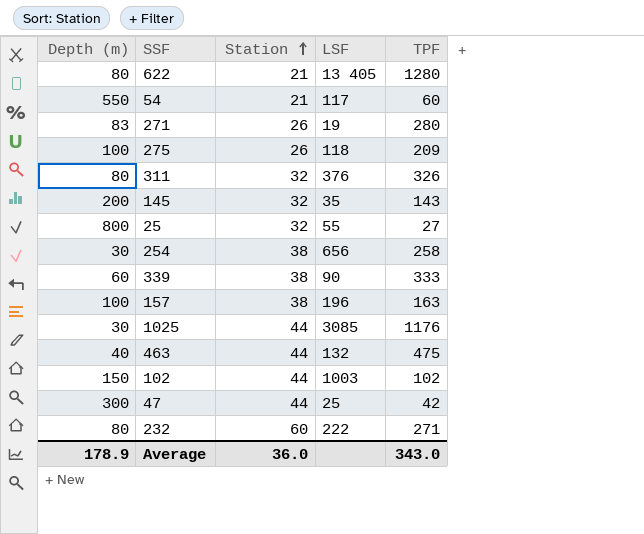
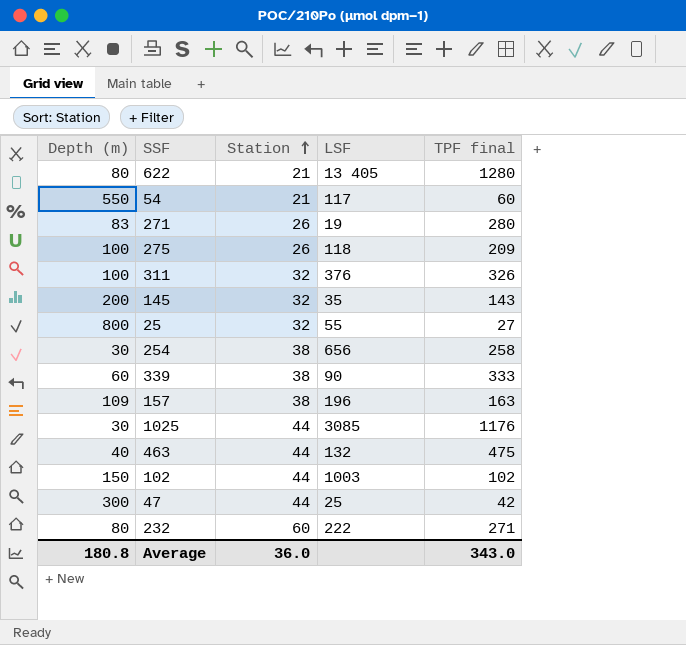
column name: TPF -> TPF final
311 | Depth (m): 80 -> 100
157 | Depth (m): 100 -> 109
Average | Depth (m): 178.9 -> 180.8

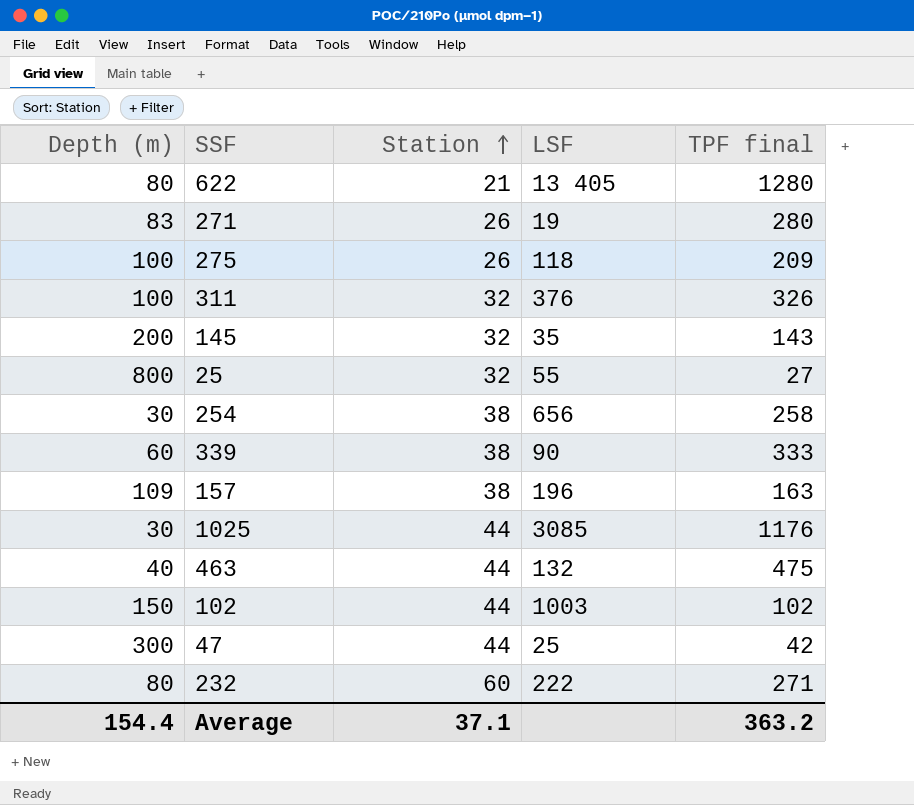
row 54: 550 | 21 | 117 | 60 -> none
Average | Depth (m): 180.8 -> 154.4
Average | Station: 36.0 -> 37.1
Average | TPF final: 343.0 -> 363.2

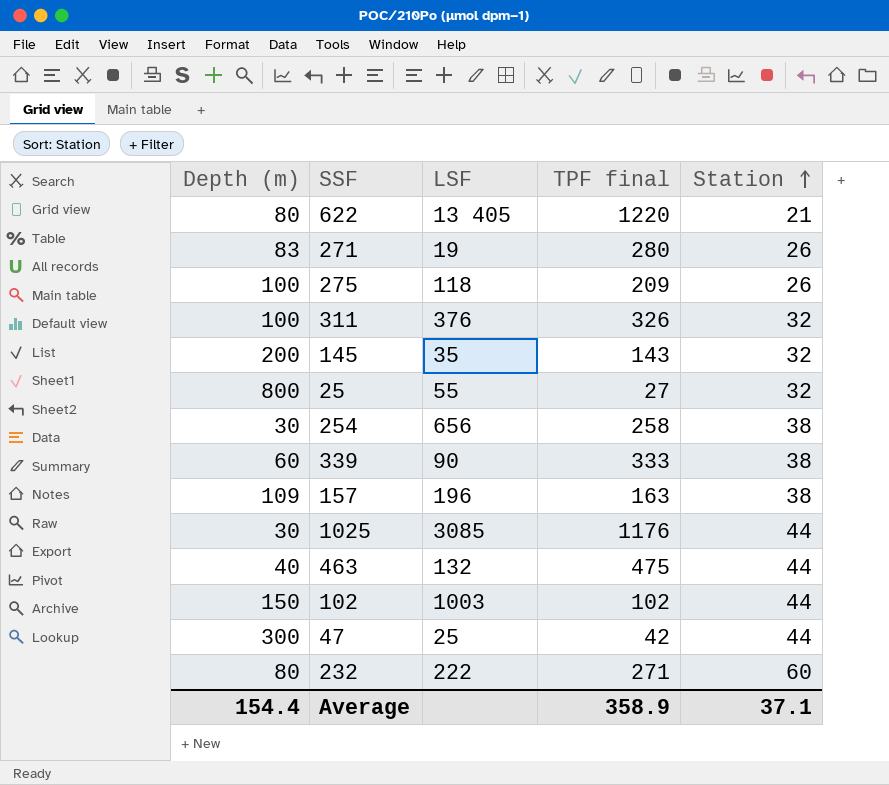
column Station | position: 3 -> 5
622 | TPF final: 1280 -> 1220
Average | TPF final: 363.2 -> 358.9

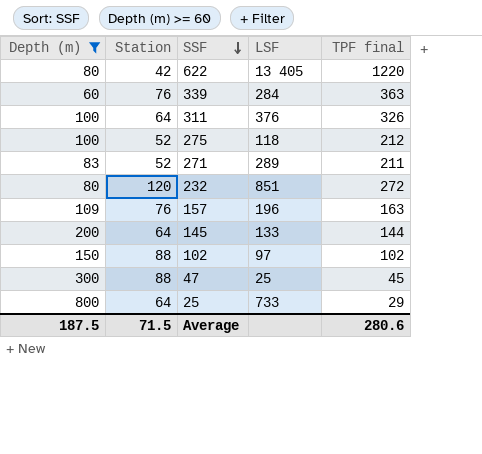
filter: none -> Depth (m) >= 60
row order: Station ascending -> SSF descending
column Station | position: 5 -> 2
622 | Station: 21 -> 42
339 | Station: 38 -> 76
339 | LSF: 90 -> 284
339 | TPF final: 333 -> 363
311 | Station: 32 -> 64
275 | Station: 26 -> 52
275 | TPF final: 209 -> 212
271 | Station: 26 -> 52
271 | LSF: 19 -> 289
271 | TPF final: 280 -> 211
232 | Station: 60 -> 120
232 | LSF: 222 -> 851
232 | TPF final: 271 -> 272
157 | Station: 38 -> 76
145 | Station: 32 -> 64
145 | LSF: 35 -> 133
145 | TPF final: 143 -> 144
102 | Station: 44 -> 88
102 | LSF: 1003 -> 97
47 | Station: 44 -> 88
47 | TPF final: 42 -> 45
25 | Station: 32 -> 64
25 | LSF: 55 -> 733
25 | TPF final: 27 -> 29
Average | Depth (m): 154.4 -> 187.5
Average | Station: 37.1 -> 71.5
Average | TPF final: 358.9 -> 280.6

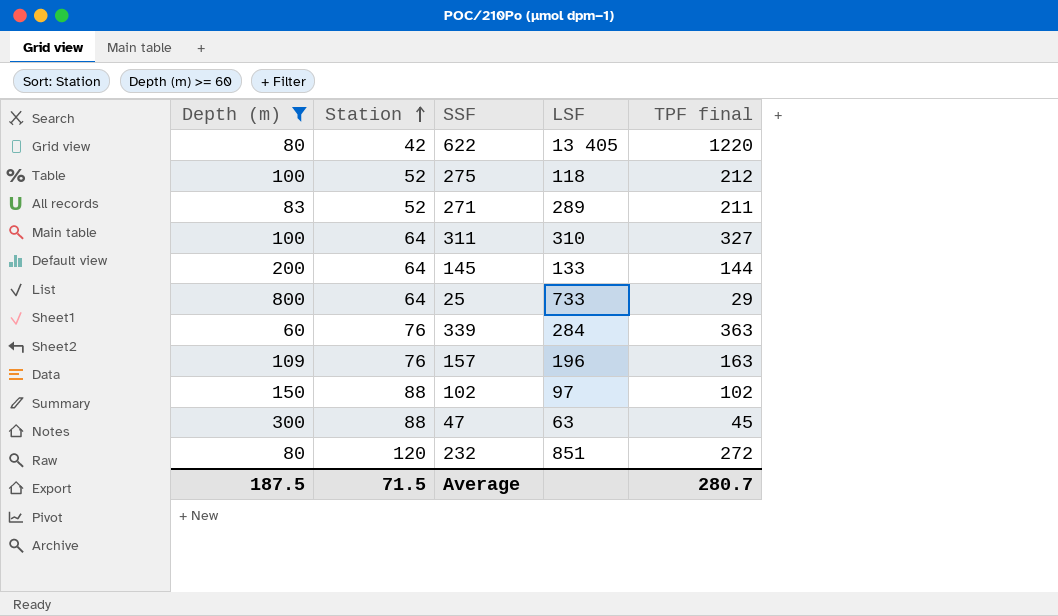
row order: SSF descending -> Station ascending
311 | LSF: 376 -> 310
311 | TPF final: 326 -> 327
47 | LSF: 25 -> 63
Average | TPF final: 280.6 -> 280.7

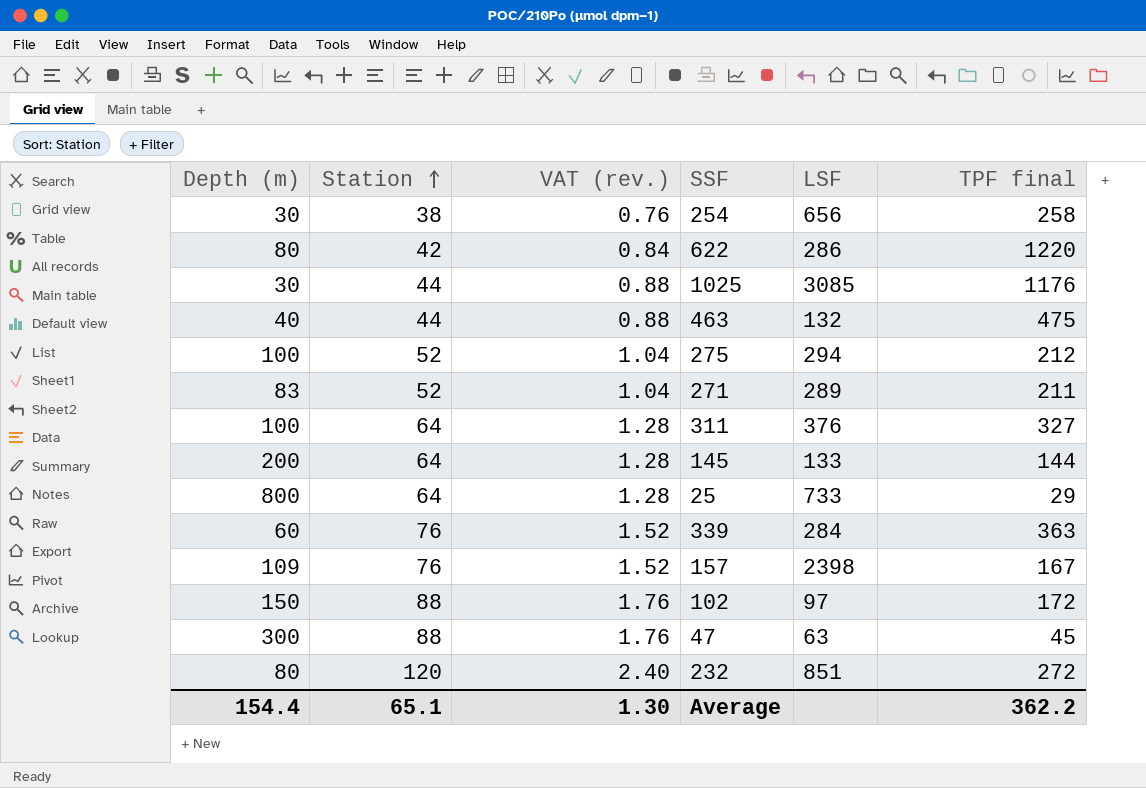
filter: Depth (m) >= 60 -> none
column VAT (rev.) | formula: none -> [Station] * 0.02
622 | LSF: 13 405 -> 286
275 | LSF: 118 -> 294
311 | LSF: 310 -> 376
157 | LSF: 196 -> 2398
157 | TPF final: 163 -> 167
102 | TPF final: 102 -> 172
Average | Depth (m): 187.5 -> 154.4
Average | Station: 71.5 -> 65.1
Average | TPF final: 280.7 -> 362.2

